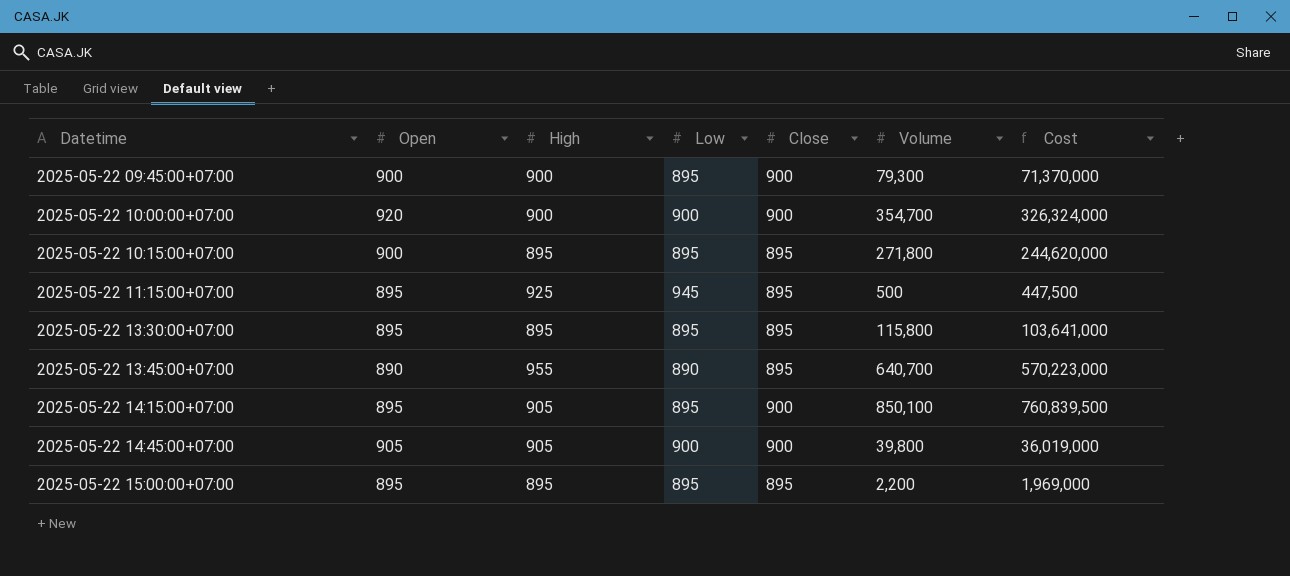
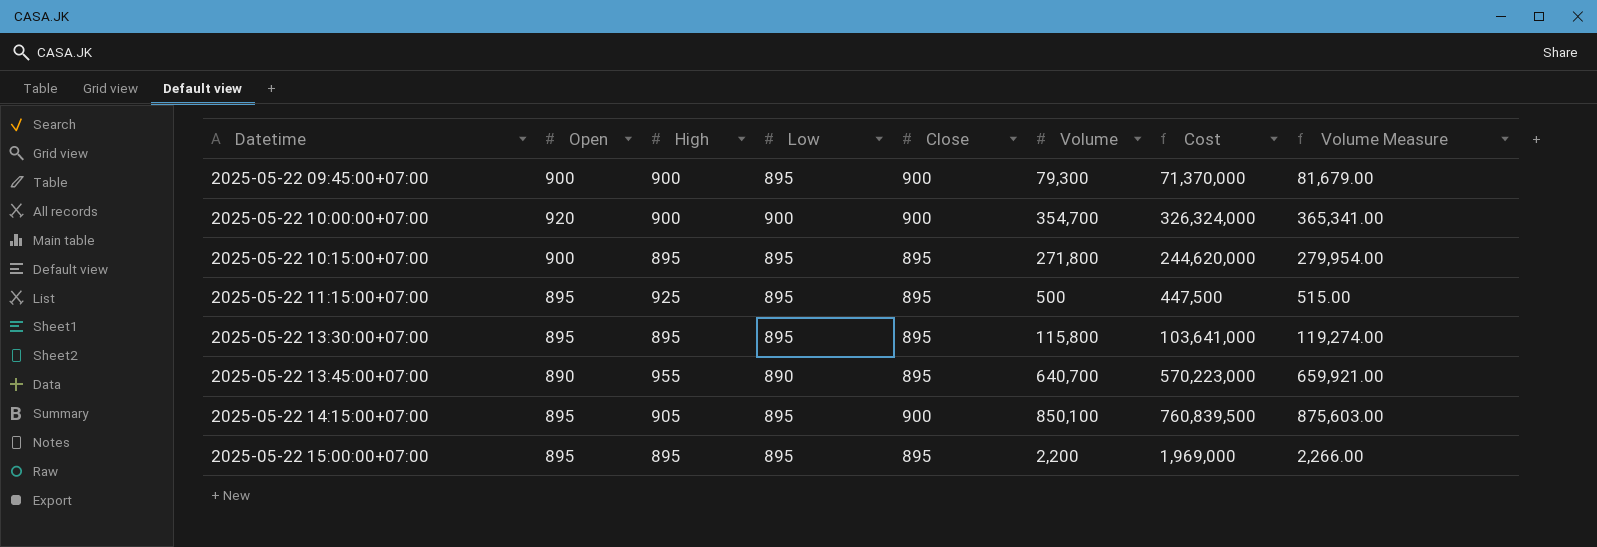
column Volume Measure | formula: none -> [Volume] * 1.03
row 2025-05-22 14:45:00+07:00: 905 | 905 | 900 | 900 | 39,800 | 36,019,000 -> none
2025-05-22 11:15:00+07:00 | Low: 945 -> 895

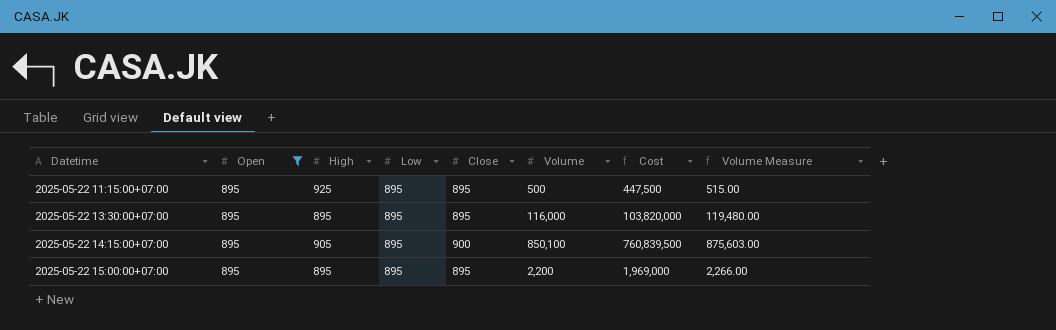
filter: none -> Open = 895
2025-05-22 13:30:00+07:00 | Volume: 115,800 -> 116,000
2025-05-22 13:30:00+07:00 | Cost: 103,641,000 -> 103,820,000
2025-05-22 13:30:00+07:00 | Volume Measure: 119,274.00 -> 119,480.00

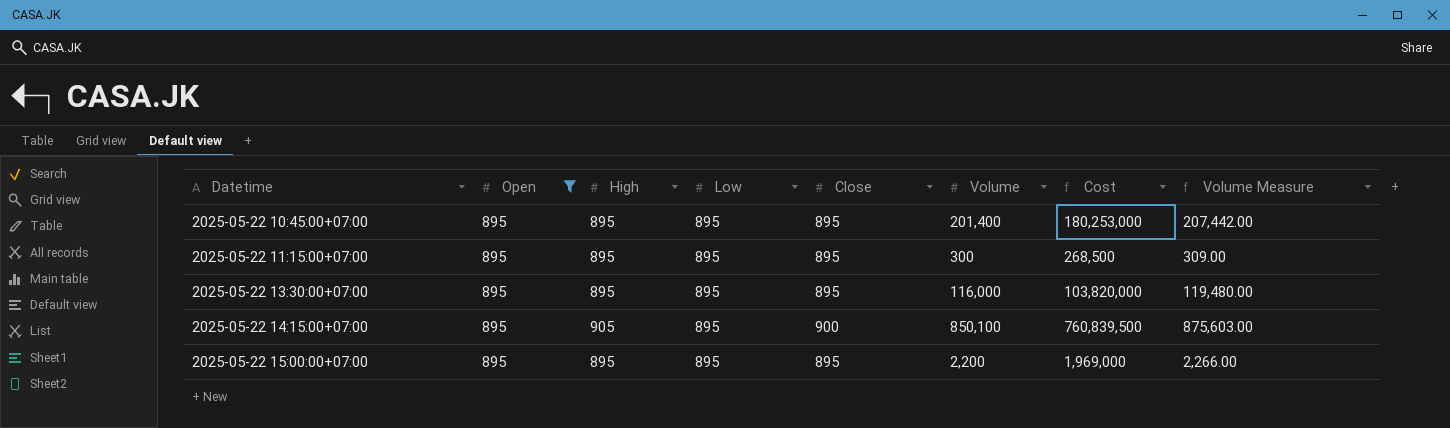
row 2025-05-22 10:45:00+07:00: none -> 895 | 895 | 895 | 895 | 201,400 | 180,253,000 | 207,442.00
2025-05-22 11:15:00+07:00 | High: 925 -> 895
2025-05-22 11:15:00+07:00 | Volume: 500 -> 300
2025-05-22 11:15:00+07:00 | Cost: 447,500 -> 268,500
2025-05-22 11:15:00+07:00 | Volume Measure: 515.00 -> 309.00

